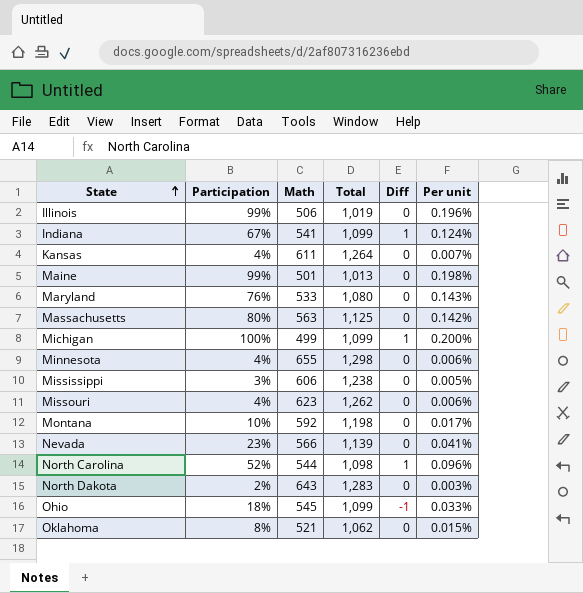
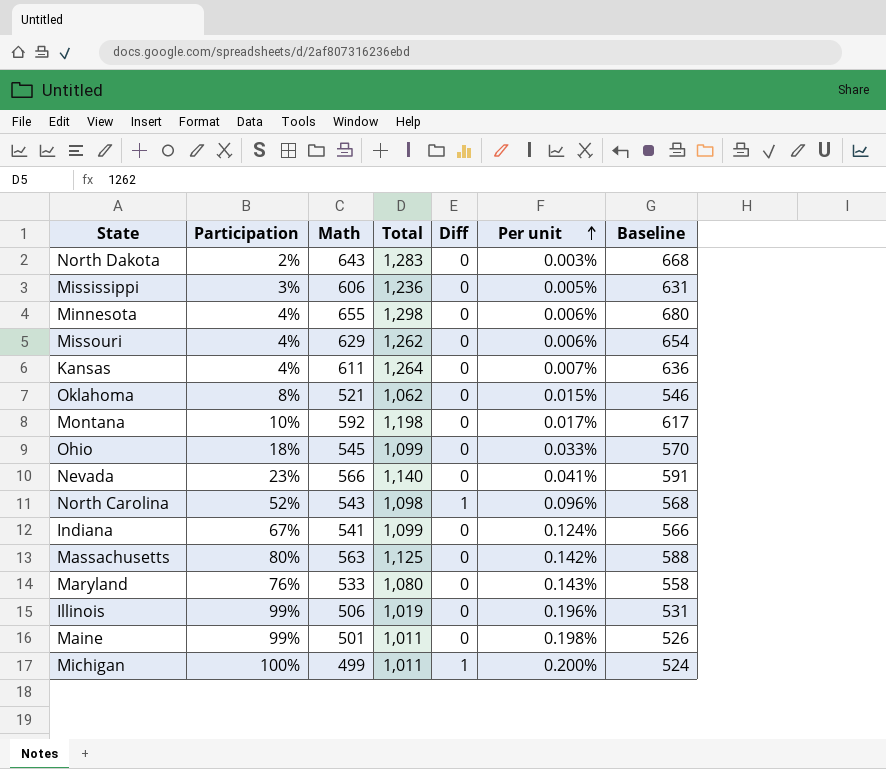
row order: State ascending -> Per unit ascending
column Baseline | formula: none -> [Math] + 25
Mississippi | Total: 1,238 -> 1,236
Missouri | Math: 623 -> 629
Ohio | Diff: -1 -> 0
Nevada | Total: 1,139 -> 1,140
North Carolina | Math: 544 -> 543
Indiana | Diff: 1 -> 0
Maine | Total: 1,013 -> 1,011
Michigan | Total: 1,099 -> 1,011

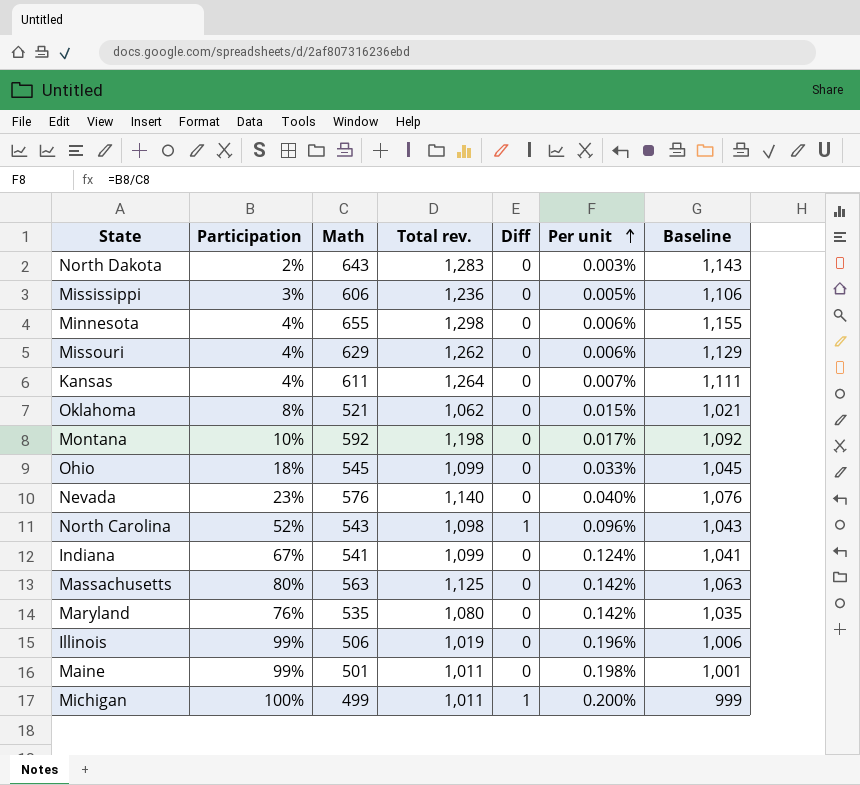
column name: Total -> Total rev.
column Baseline | formula: [Math] + 25 -> [Math] + 500
Nevada | Math: 566 -> 576
Nevada | Per unit: 0.041% -> 0.040%
Maryland | Math: 533 -> 535
Maryland | Per unit: 0.143% -> 0.142%

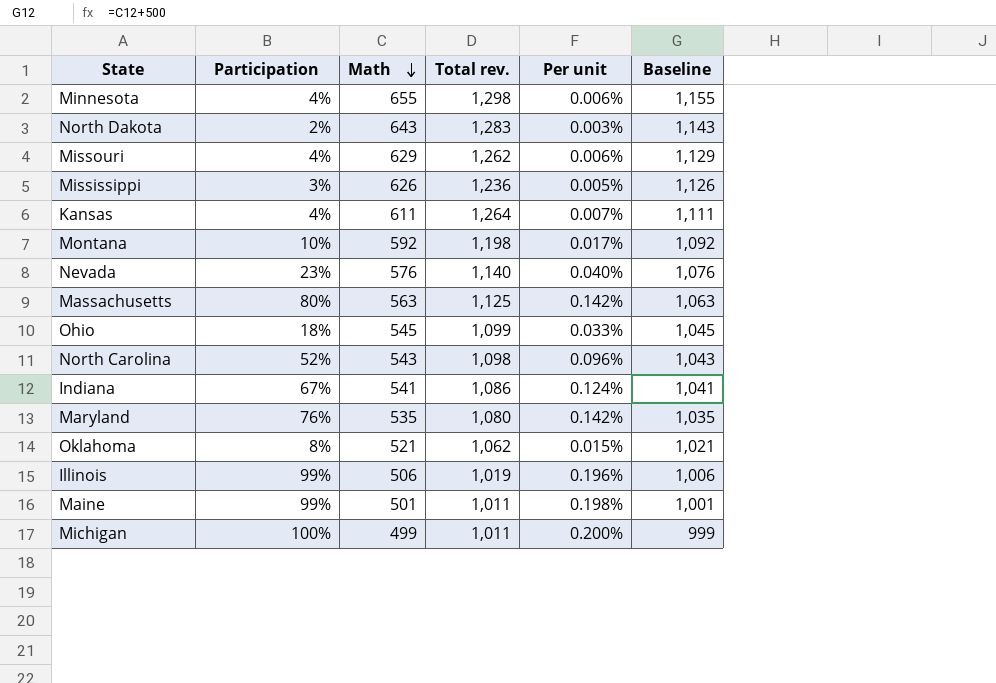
row order: Per unit ascending -> Math descending
column Diff | position: 5 -> none
Mississippi | Math: 606 -> 626
Mississippi | Baseline: 1,106 -> 1,126
Indiana | Total rev.: 1,099 -> 1,086

